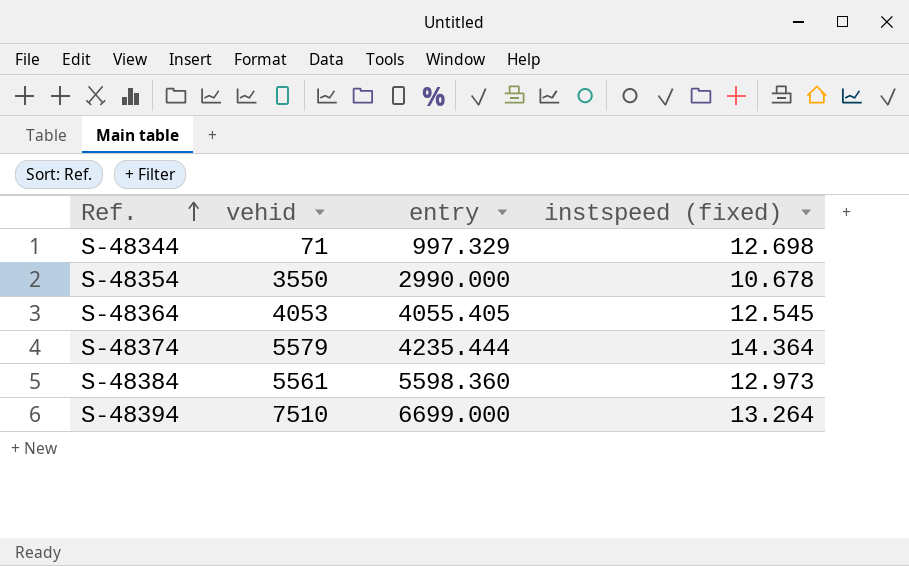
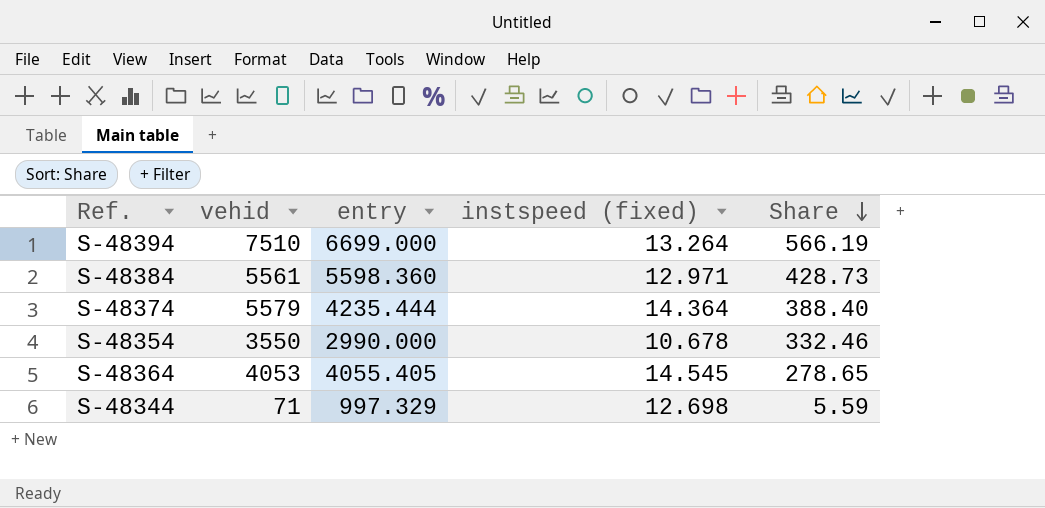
row order: Ref. ascending -> Share descending
column Share | formula: none -> [vehid] / [instspeed (fixed)]
S-48384 | instspeed (fixed): 12.973 -> 12.971
S-48364 | instspeed (fixed): 12.545 -> 14.545

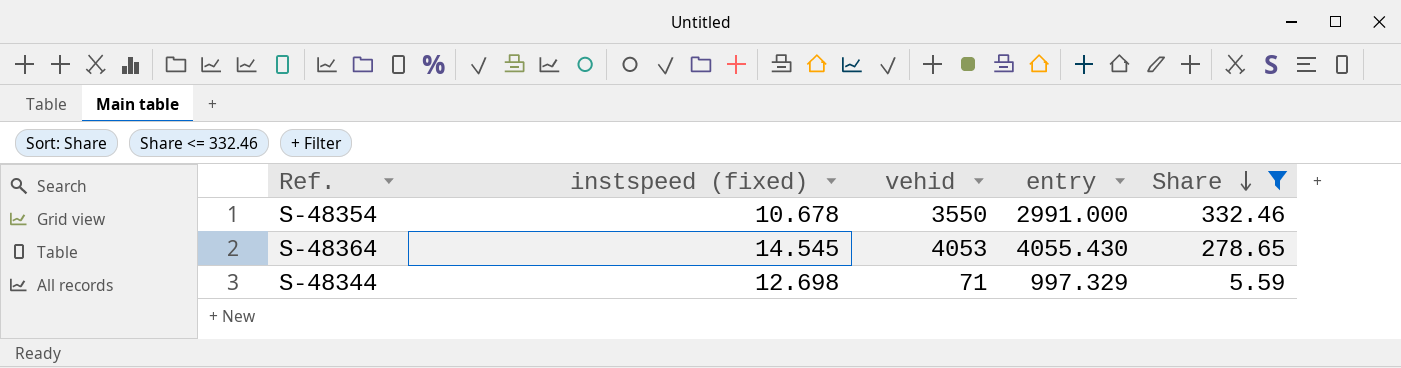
filter: none -> Share <= 332.46
column instspeed (fixed) | position: 4 -> 2
S-48354 | entry: 2990.000 -> 2991.000
S-48364 | entry: 4055.405 -> 4055.430

